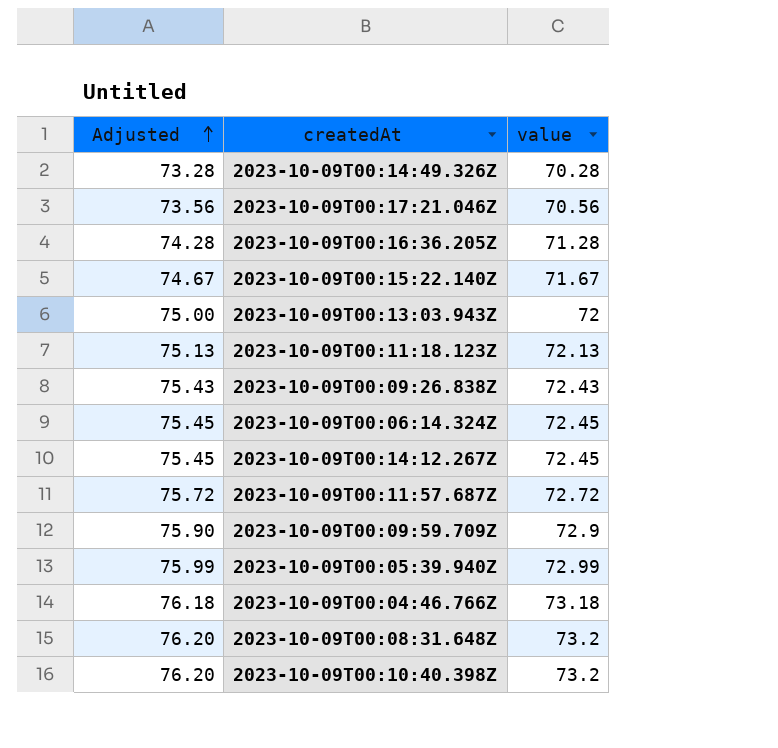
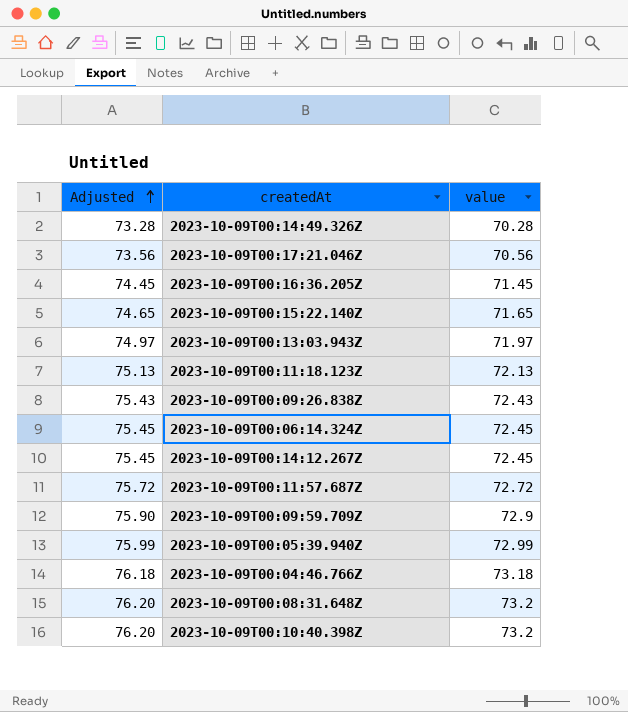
2023-10-09T00:16:36.205Z | Adjusted: 74.28 -> 74.45
2023-10-09T00:16:36.205Z | value: 71.28 -> 71.45
2023-10-09T00:15:22.140Z | Adjusted: 74.67 -> 74.65
2023-10-09T00:15:22.140Z | value: 71.67 -> 71.65
2023-10-09T00:13:03.943Z | Adjusted: 75.00 -> 74.97
2023-10-09T00:13:03.943Z | value: 72 -> 71.97

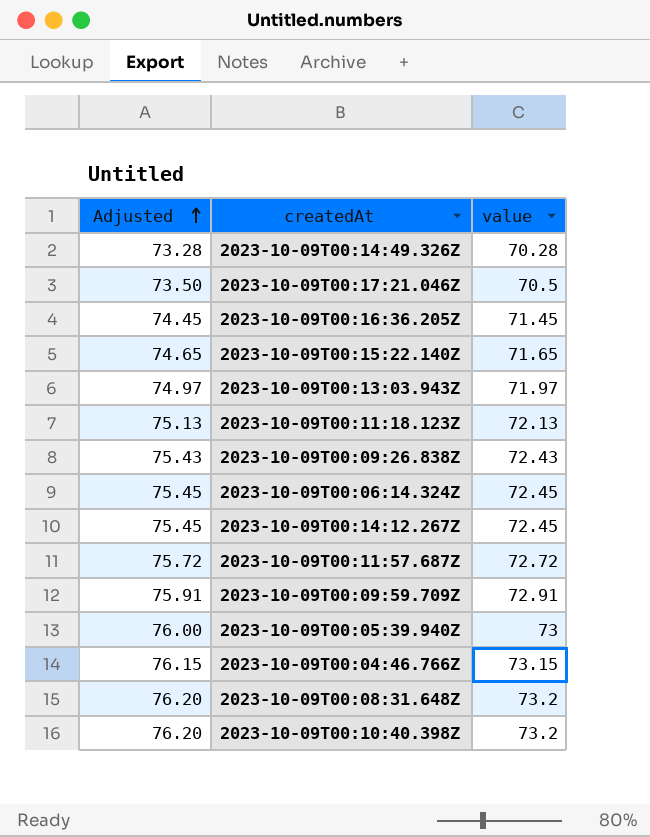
2023-10-09T00:17:21.046Z | Adjusted: 73.56 -> 73.50
2023-10-09T00:17:21.046Z | value: 70.56 -> 70.5
2023-10-09T00:09:59.709Z | Adjusted: 75.90 -> 75.91
2023-10-09T00:09:59.709Z | value: 72.9 -> 72.91
2023-10-09T00:05:39.940Z | Adjusted: 75.99 -> 76.00
2023-10-09T00:05:39.940Z | value: 72.99 -> 73
2023-10-09T00:04:46.766Z | Adjusted: 76.18 -> 76.15
2023-10-09T00:04:46.766Z | value: 73.18 -> 73.15

